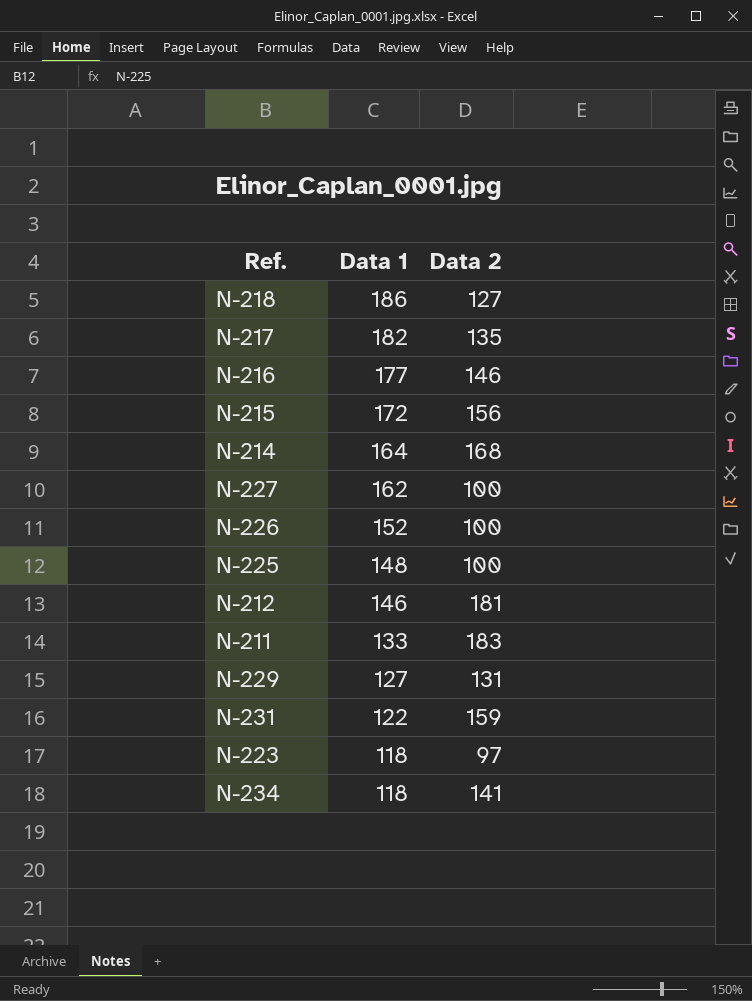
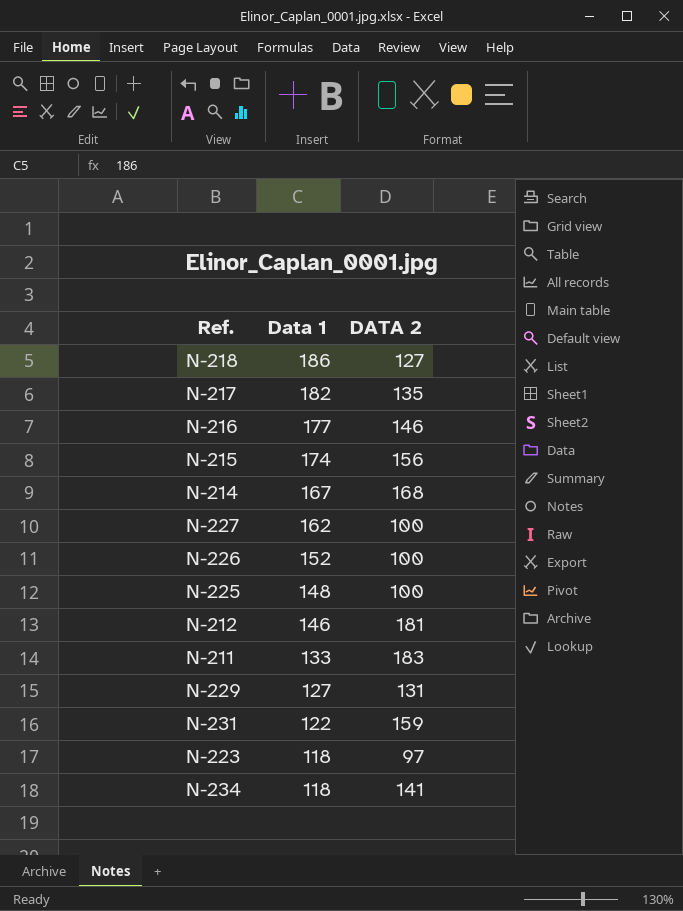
column name: Data 2 -> DATA 2
N-215 | Data 1: 172 -> 174
N-214 | Data 1: 164 -> 167

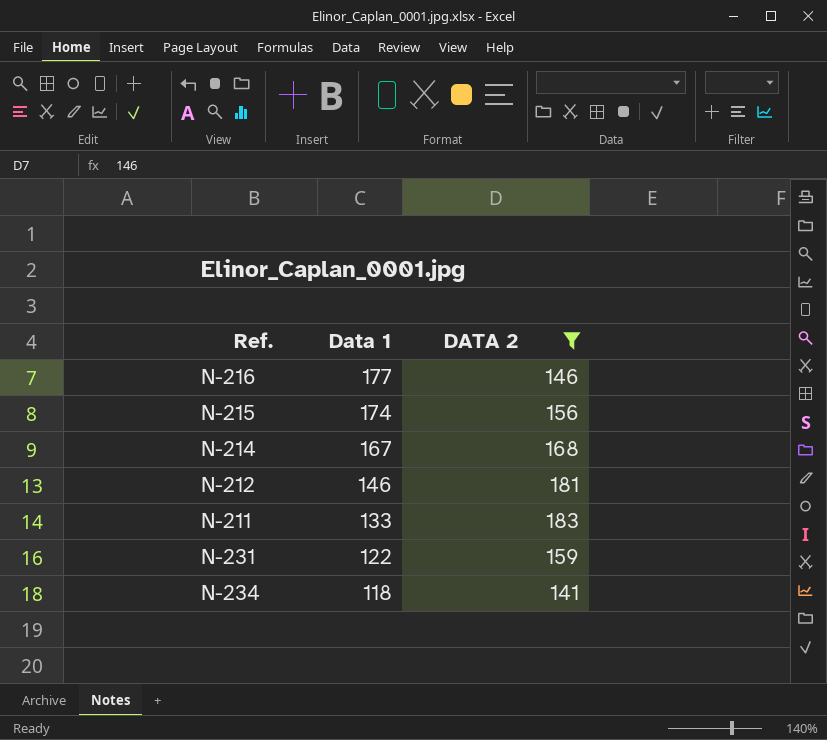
filter: none -> DATA 2 >= 141

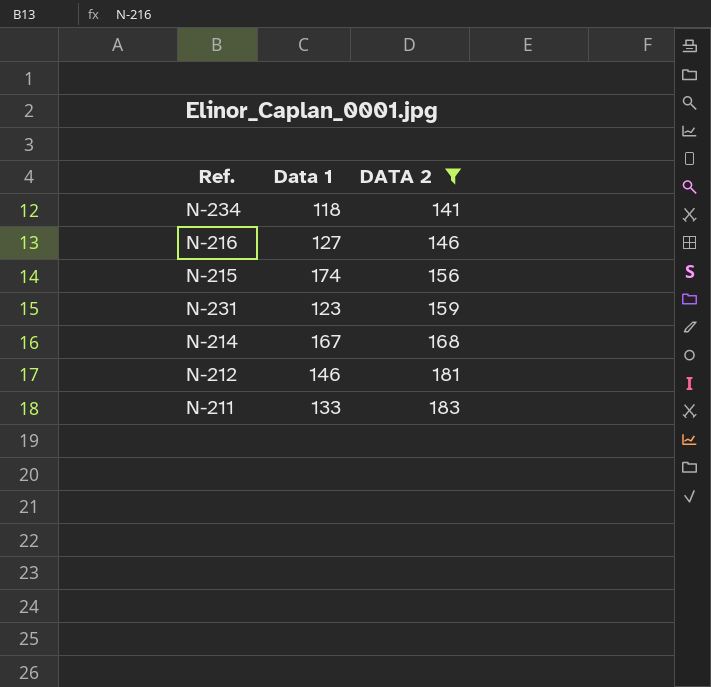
row order: Data 1 descending -> DATA 2 ascending
N-216 | Data 1: 177 -> 127
N-231 | Data 1: 122 -> 123

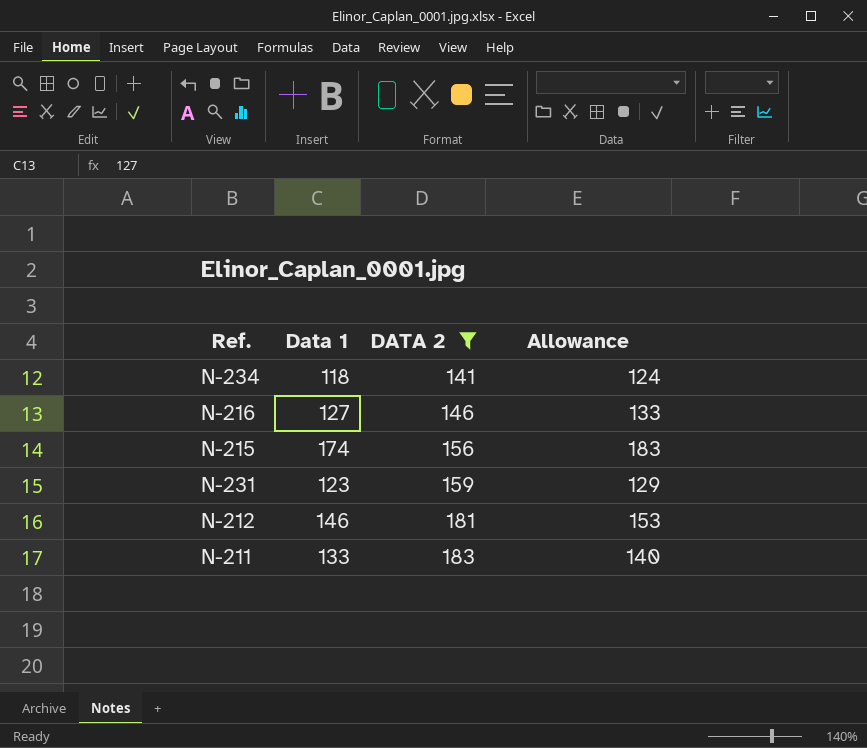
column Allowance | formula: none -> [Data 1] * 1.05
row N-214: 167 | 168 -> none

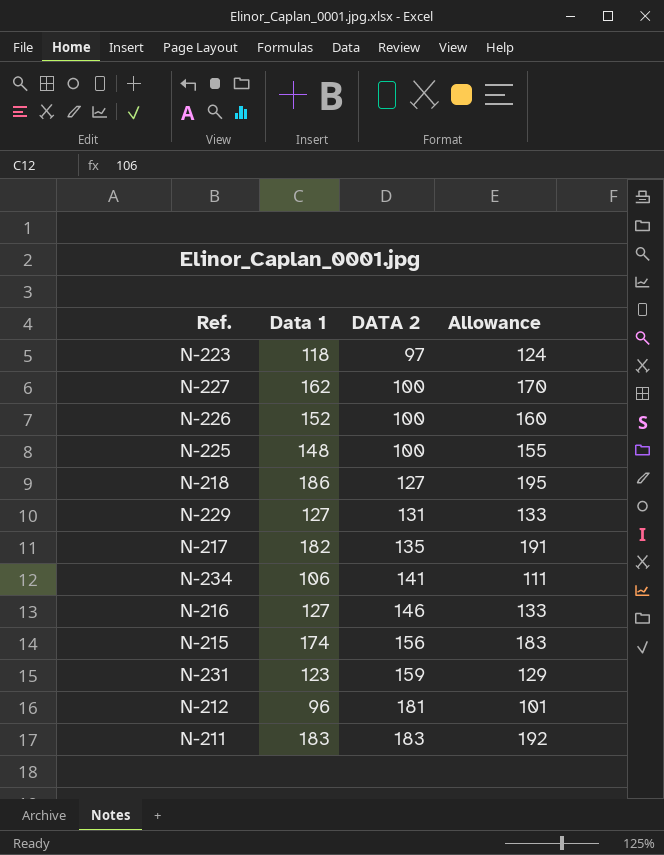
filter: DATA 2 >= 141 -> none
N-234 | Data 1: 118 -> 106
N-234 | Allowance: 124 -> 111
N-212 | Data 1: 146 -> 96
N-212 | Allowance: 153 -> 101
N-211 | Data 1: 133 -> 183
N-211 | Allowance: 140 -> 192

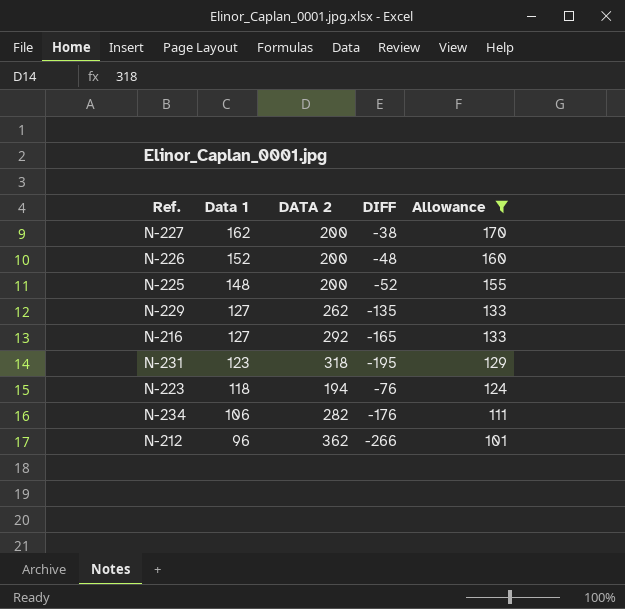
filter: none -> Allowance <= 170
row order: DATA 2 ascending -> Data 1 descending
column DIFF | formula: none -> [Data 1] - [DATA 2]
N-227 | DATA 2: 100 -> 200
N-226 | DATA 2: 100 -> 200
N-225 | DATA 2: 100 -> 200
N-229 | DATA 2: 131 -> 262
N-216 | DATA 2: 146 -> 292
N-231 | DATA 2: 159 -> 318
N-223 | DATA 2: 97 -> 194
N-234 | DATA 2: 141 -> 282
N-212 | DATA 2: 181 -> 362

